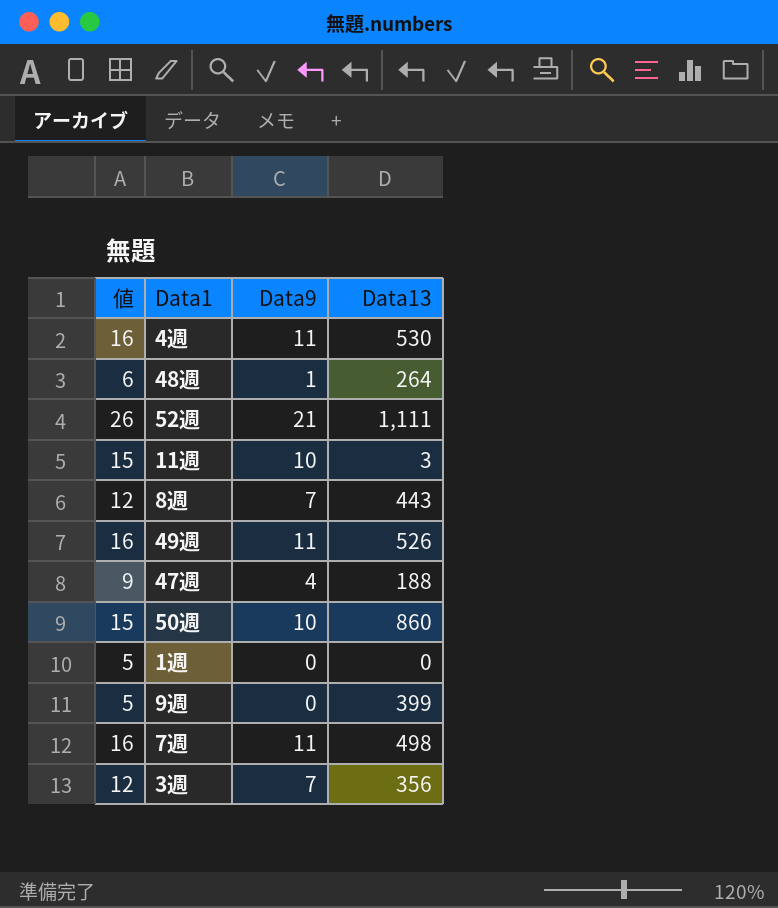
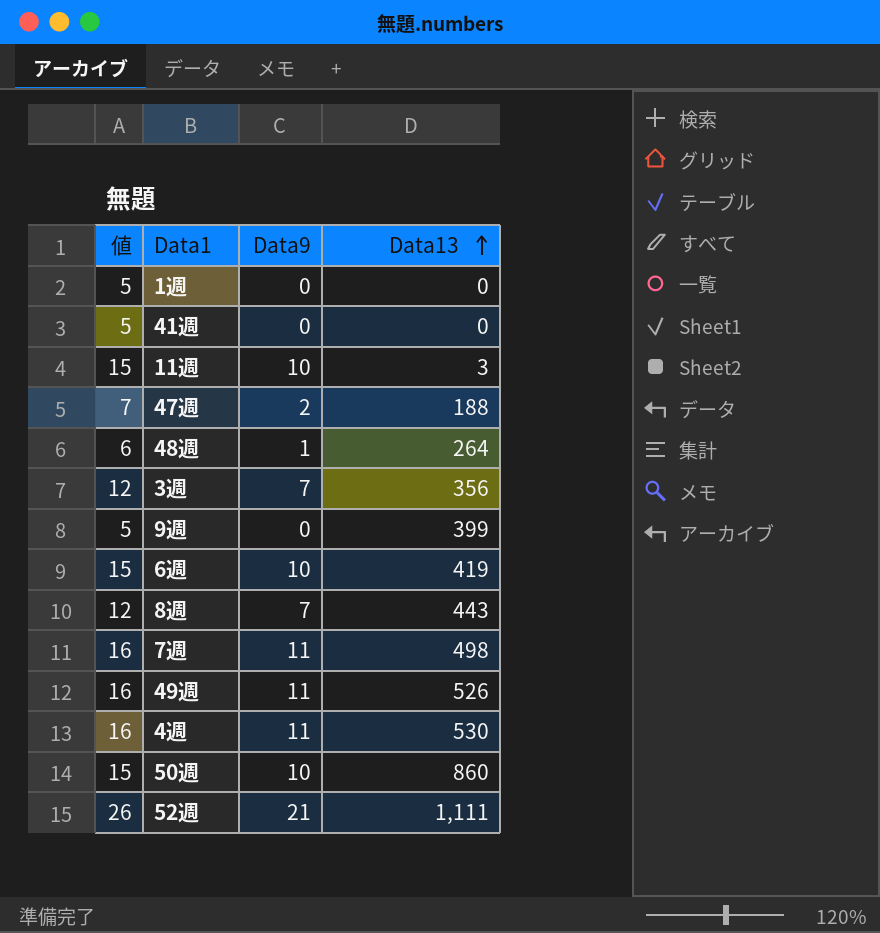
row order: none -> Data13 ascending
row 41週: none -> 5 | 0 | 0
47週 | 値: 9 -> 7
47週 | Data9: 4 -> 2
row 6週: none -> 15 | 10 | 419

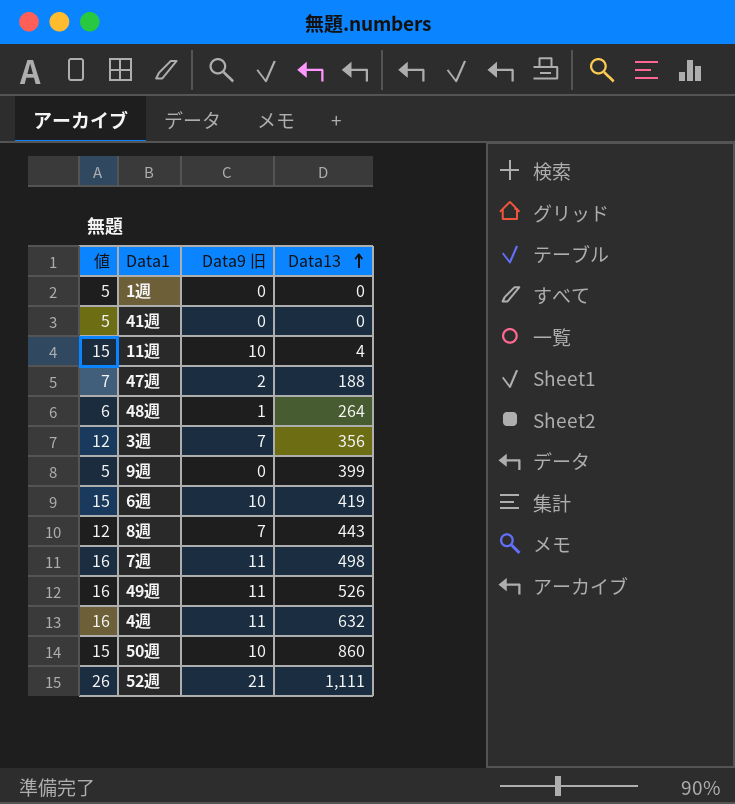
column name: Data9 -> Data9 旧
11週 | Data13: 3 -> 4
4週 | Data13: 530 -> 632

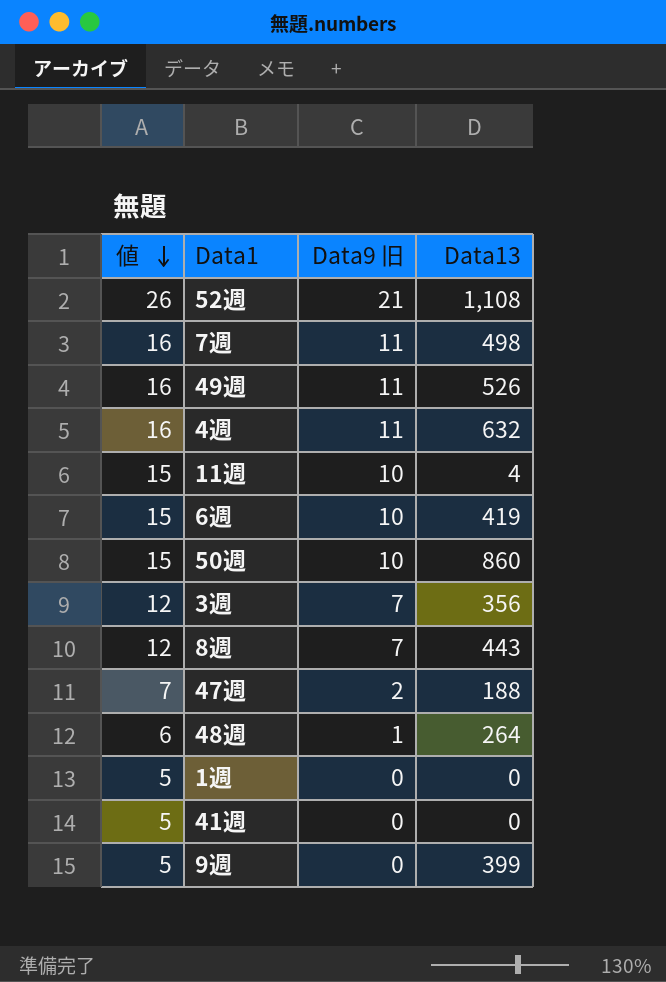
row order: Data13 ascending -> 値 descending
52週 | Data13: 1,111 -> 1,108

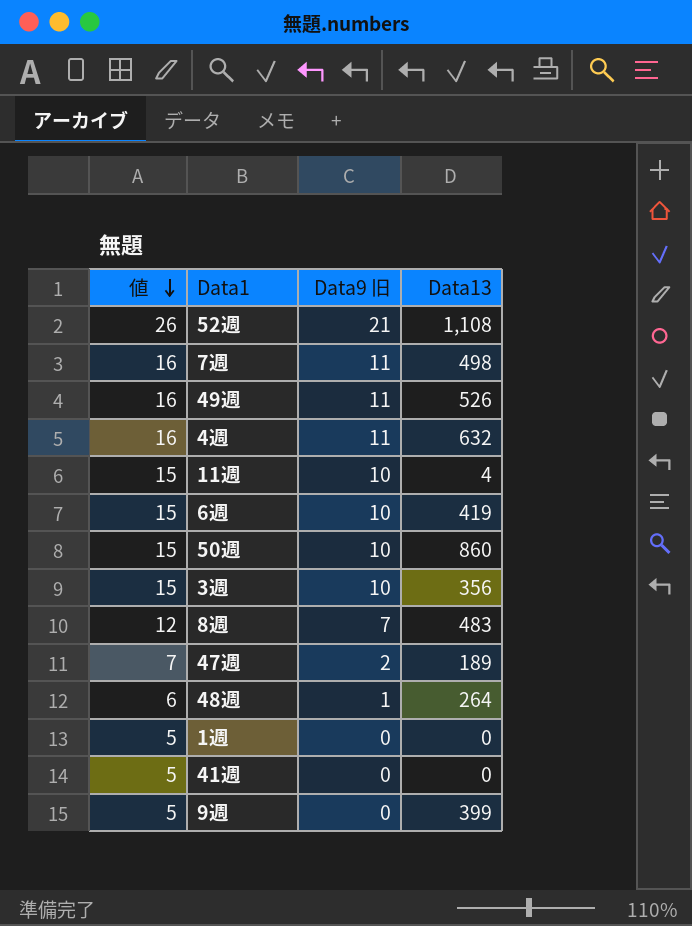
3週 | 値: 12 -> 15
3週 | Data9 旧: 7 -> 10
8週 | Data13: 443 -> 483
47週 | Data13: 188 -> 189

